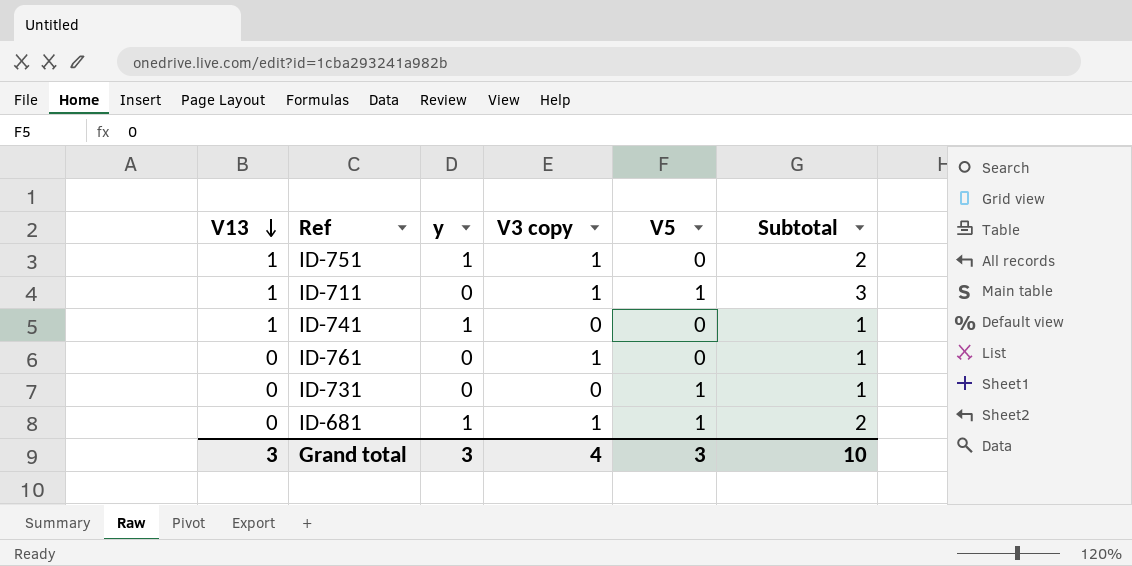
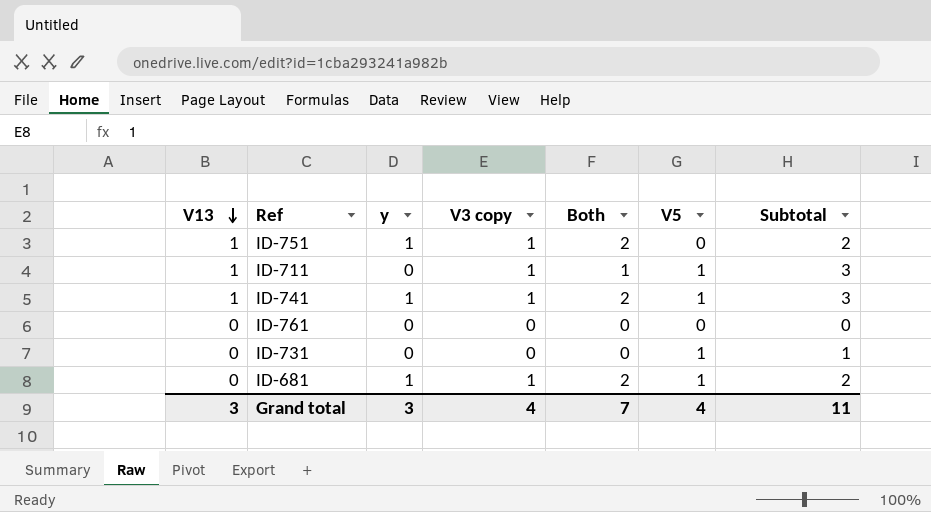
column Both | formula: none -> [y] + [V3 copy]
ID-741 | V3 copy: 0 -> 1
ID-741 | V5: 0 -> 1
ID-741 | Subtotal: 1 -> 3
ID-761 | V3 copy: 1 -> 0
ID-761 | Subtotal: 1 -> 0
Grand total | V5: 3 -> 4
Grand total | Subtotal: 10 -> 11

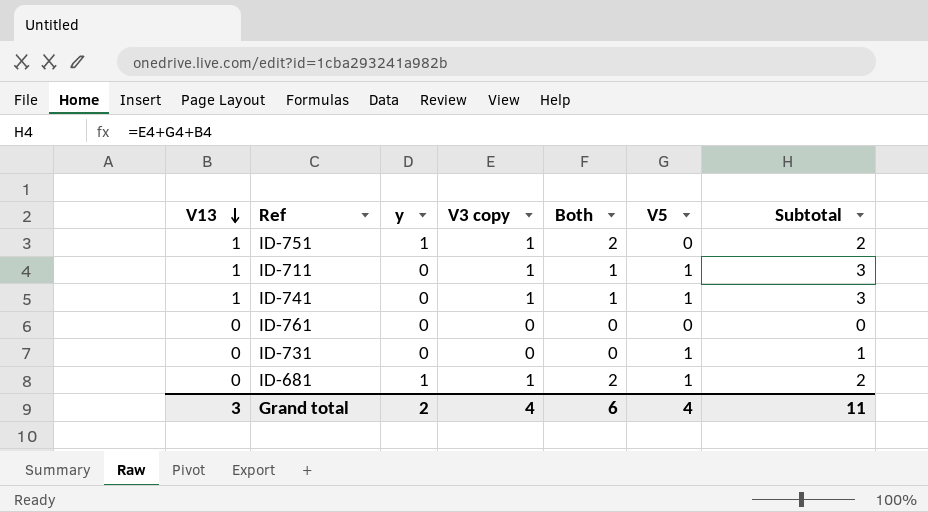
ID-741 | y: 1 -> 0
ID-741 | Both: 2 -> 1
Grand total | y: 3 -> 2
Grand total | Both: 7 -> 6

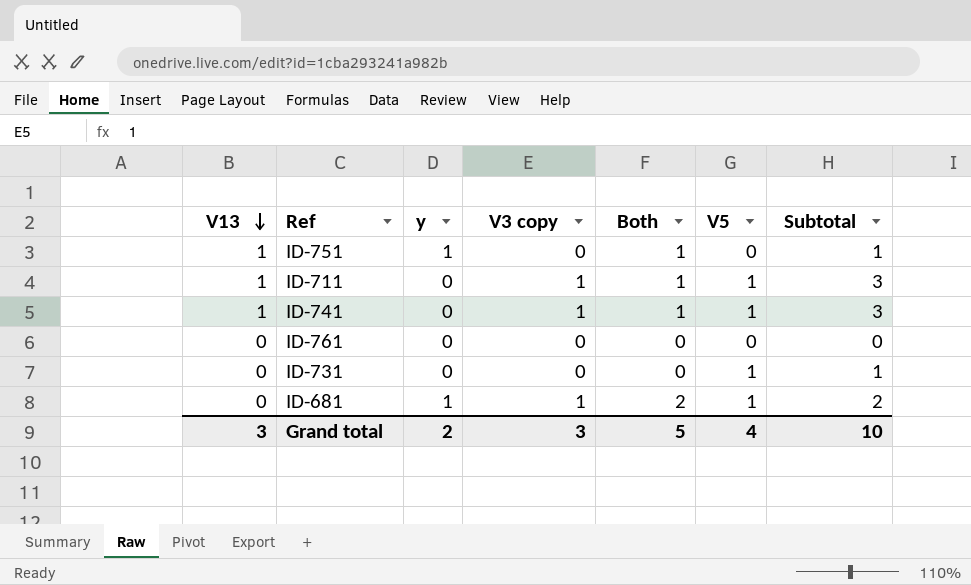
ID-751 | V3 copy: 1 -> 0
ID-751 | Both: 2 -> 1
ID-751 | Subtotal: 2 -> 1
Grand total | V3 copy: 4 -> 3
Grand total | Both: 6 -> 5
Grand total | Subtotal: 11 -> 10

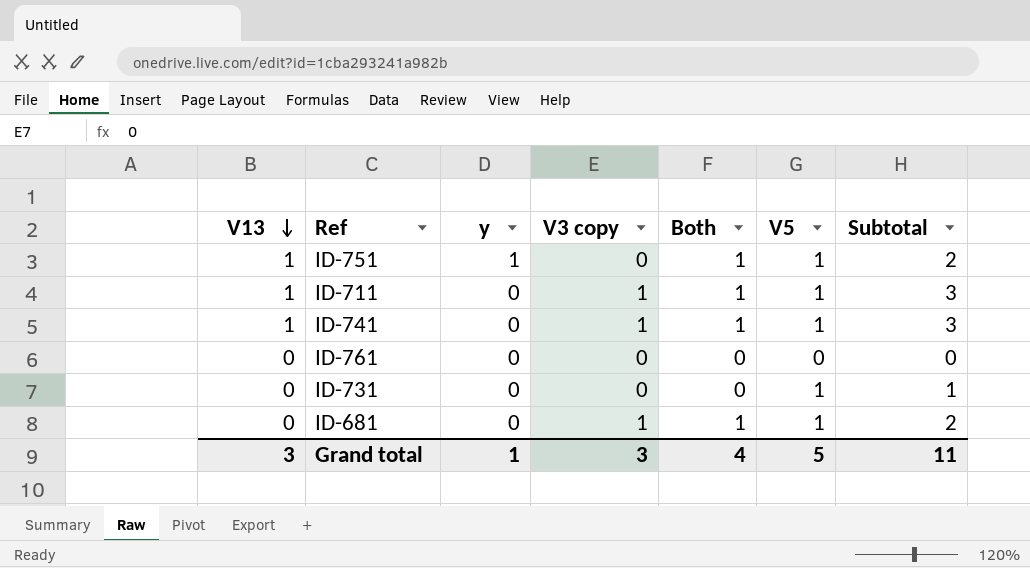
ID-751 | V5: 0 -> 1
ID-751 | Subtotal: 1 -> 2
ID-681 | y: 1 -> 0
ID-681 | Both: 2 -> 1
Grand total | y: 2 -> 1
Grand total | Both: 5 -> 4
Grand total | V5: 4 -> 5
Grand total | Subtotal: 10 -> 11

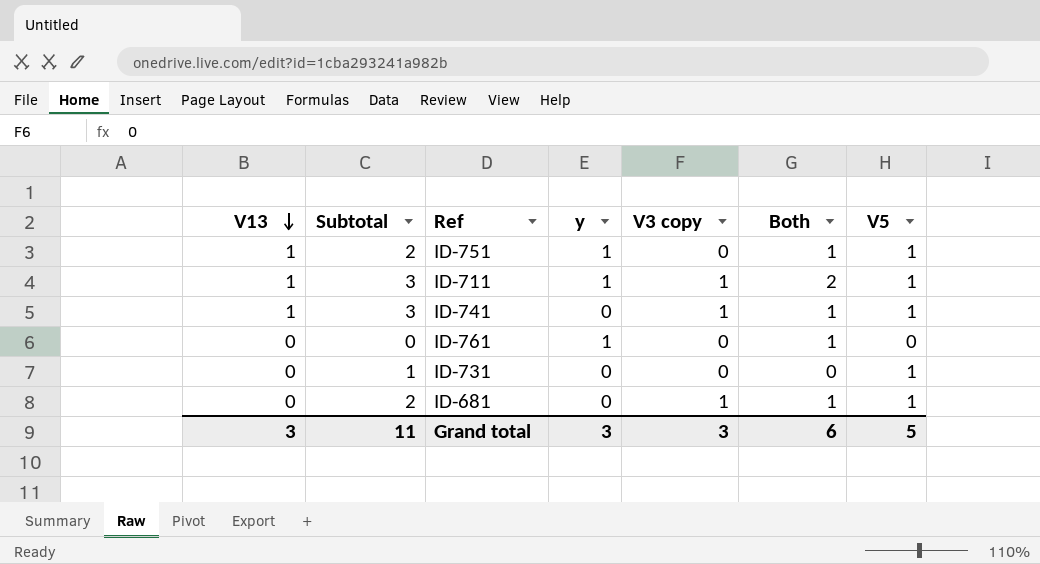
column Subtotal | position: 7 -> 2
ID-711 | y: 0 -> 1
ID-711 | Both: 1 -> 2
ID-761 | y: 0 -> 1
ID-761 | Both: 0 -> 1
Grand total | y: 1 -> 3
Grand total | Both: 4 -> 6

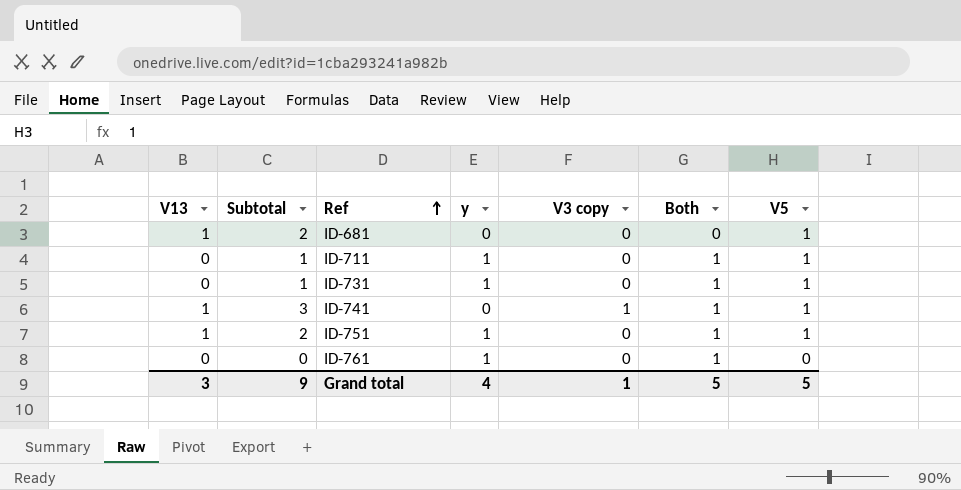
row order: V13 descending -> Ref ascending
ID-681 | V13: 0 -> 1
ID-681 | V3 copy: 1 -> 0
ID-681 | Both: 1 -> 0
ID-711 | V13: 1 -> 0
ID-711 | Subtotal: 3 -> 1
ID-711 | V3 copy: 1 -> 0
ID-711 | Both: 2 -> 1
ID-731 | y: 0 -> 1
ID-731 | Both: 0 -> 1
Grand total | Subtotal: 11 -> 9
Grand total | y: 3 -> 4
Grand total | V3 copy: 3 -> 1
Grand total | Both: 6 -> 5

